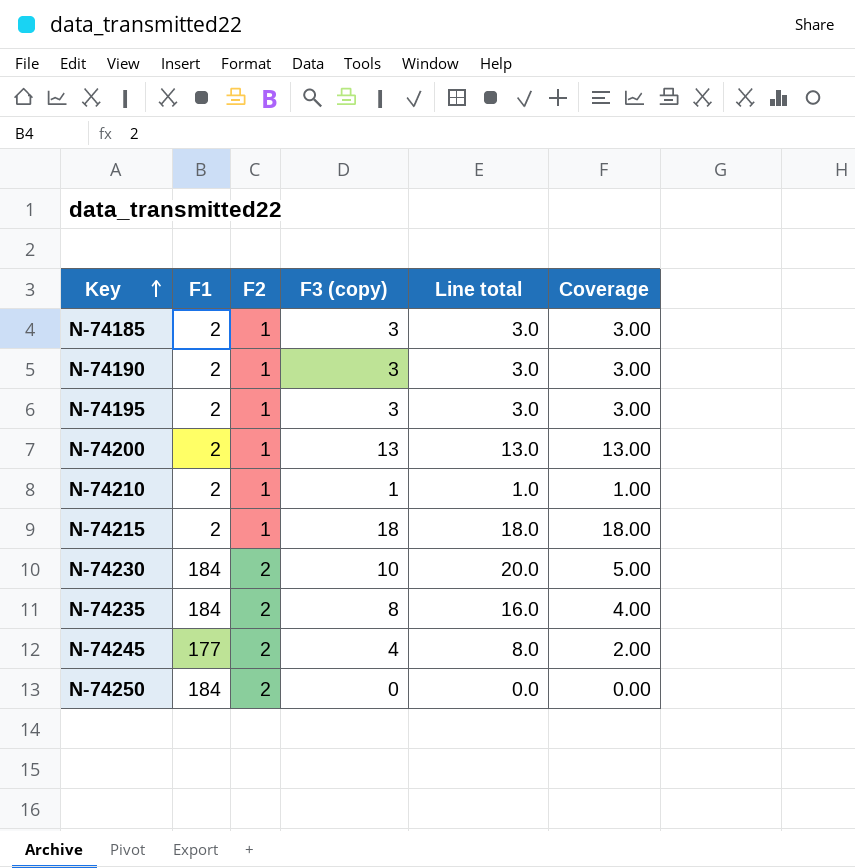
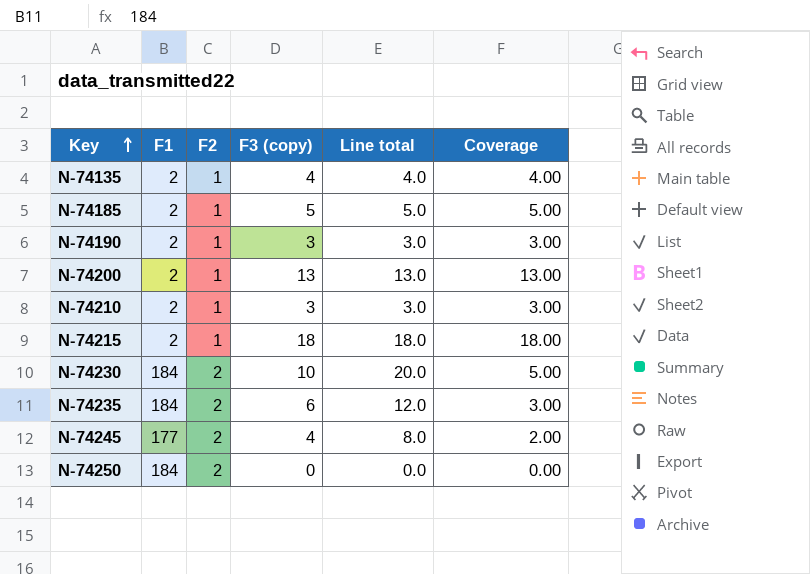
row N-74195: 2 | 1 | 3 | 3.0 | 3.00 -> none
row N-74135: none -> 2 | 1 | 4 | 4.0 | 4.00
N-74185 | F3 (copy): 3 -> 5
N-74185 | Line total: 3.0 -> 5.0
N-74185 | Coverage: 3.00 -> 5.00
N-74210 | F3 (copy): 1 -> 3
N-74210 | Line total: 1.0 -> 3.0
N-74210 | Coverage: 1.00 -> 3.00
N-74235 | F3 (copy): 8 -> 6
N-74235 | Line total: 16.0 -> 12.0
N-74235 | Coverage: 4.00 -> 3.00

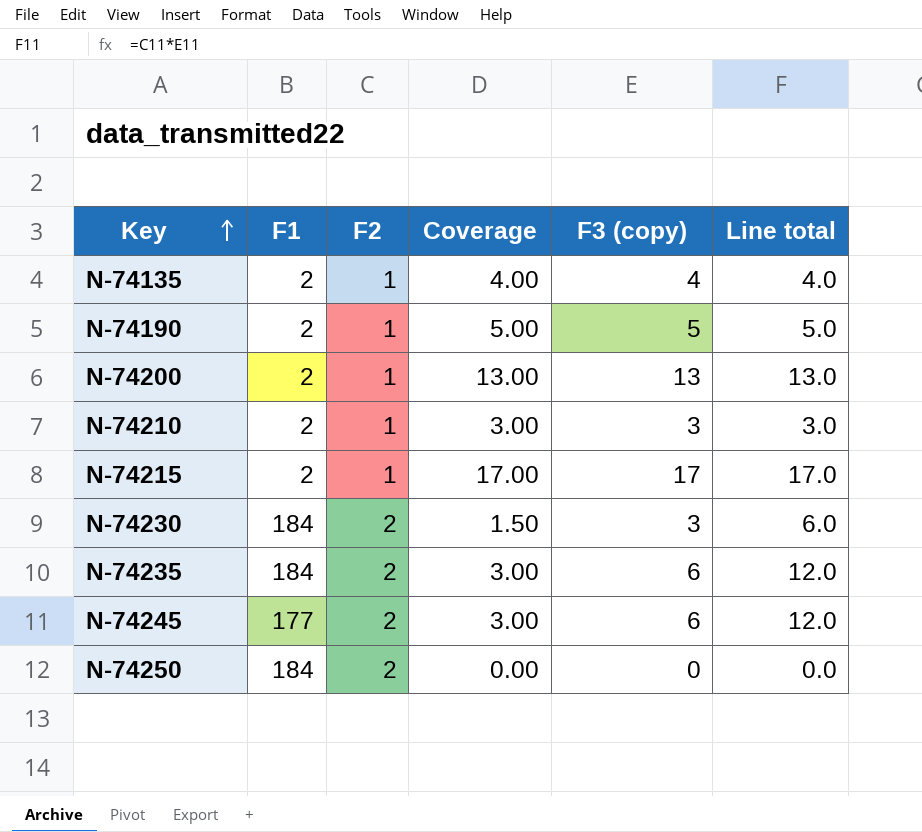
column Coverage | position: 6 -> 4
row N-74185: 2 | 1 | 5 | 5.0 | 5.00 -> none
N-74190 | Coverage: 3.00 -> 5.00
N-74190 | F3 (copy): 3 -> 5
N-74190 | Line total: 3.0 -> 5.0
N-74215 | Coverage: 18.00 -> 17.00
N-74215 | F3 (copy): 18 -> 17
N-74215 | Line total: 18.0 -> 17.0
N-74230 | Coverage: 5.00 -> 1.50
N-74230 | F3 (copy): 10 -> 3
N-74230 | Line total: 20.0 -> 6.0
N-74245 | Coverage: 2.00 -> 3.00
N-74245 | F3 (copy): 4 -> 6
N-74245 | Line total: 8.0 -> 12.0

